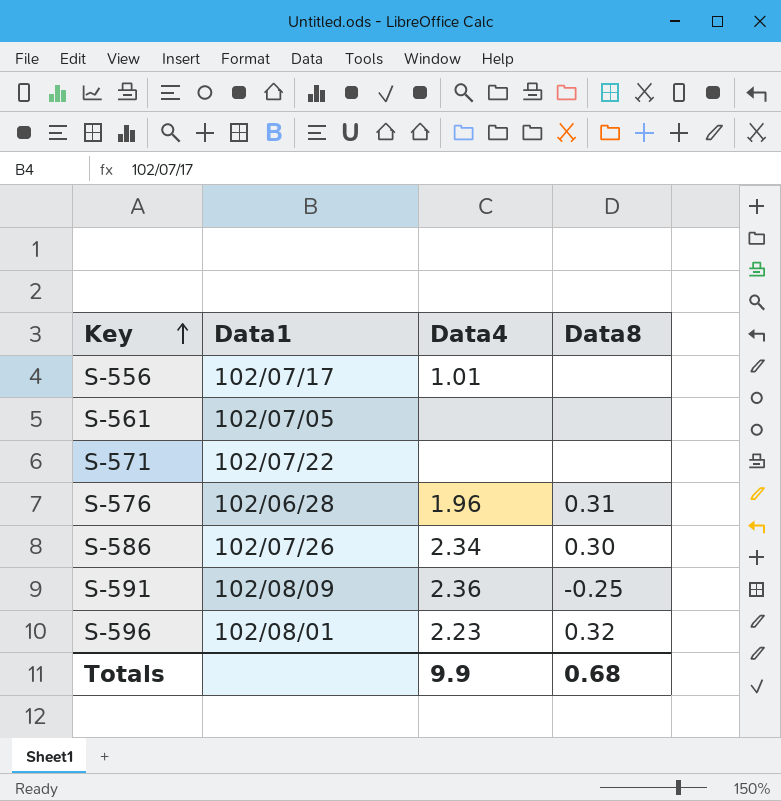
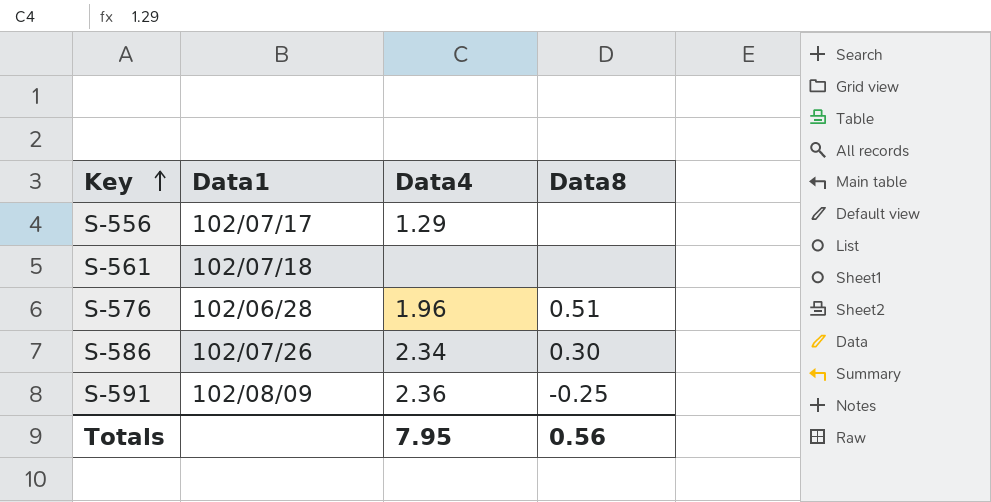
row S-571: 102/07/22 | none | none -> none
row S-596: 102/08/01 | 2.23 | 0.32 -> none
S-556 | Data4: 1.01 -> 1.29
S-561 | Data1: 102/07/05 -> 102/07/18
S-576 | Data8: 0.31 -> 0.51
Totals | Data4: 9.9 -> 7.95
Totals | Data8: 0.68 -> 0.56

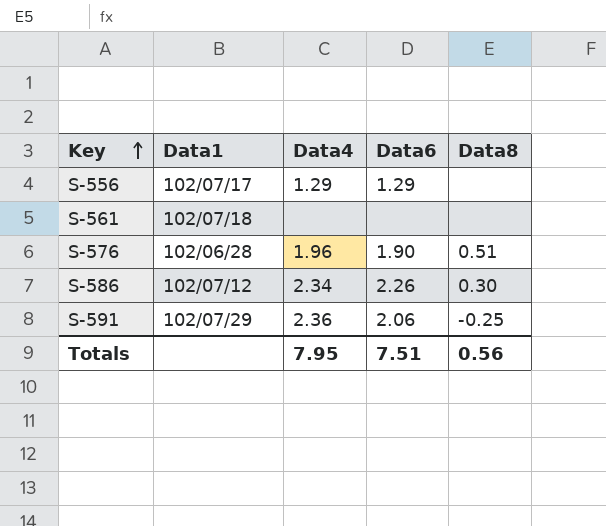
column Data6 | position: none -> 4
S-586 | Data1: 102/07/26 -> 102/07/12
S-591 | Data1: 102/08/09 -> 102/07/29

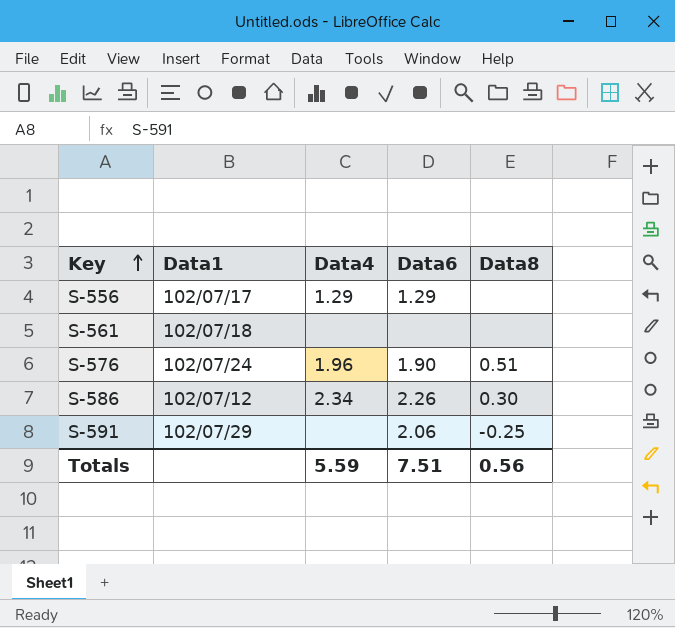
S-576 | Data1: 102/06/28 -> 102/07/24
S-591 | Data4: 2.36 -> none
Totals | Data4: 7.95 -> 5.59

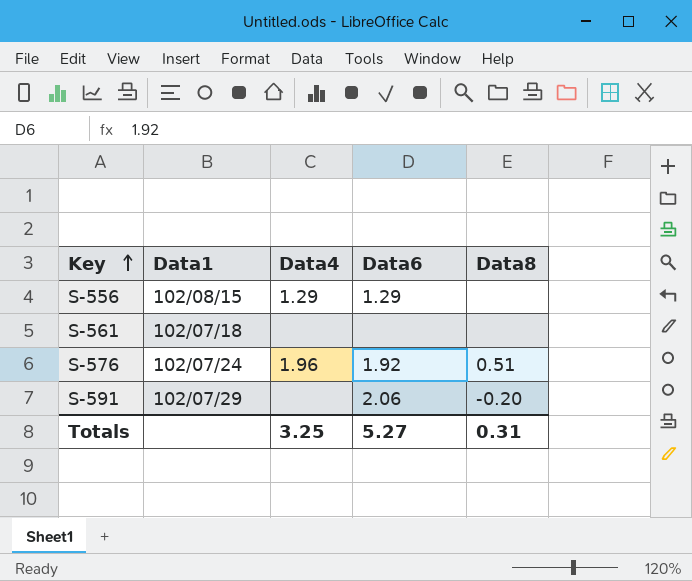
row S-586: 102/07/12 | 2.34 | 2.26 | 0.30 -> none
S-556 | Data1: 102/07/17 -> 102/08/15
S-576 | Data6: 1.90 -> 1.92
S-591 | Data8: -0.25 -> -0.20
Totals | Data4: 5.59 -> 3.25
Totals | Data6: 7.51 -> 5.27
Totals | Data8: 0.56 -> 0.31

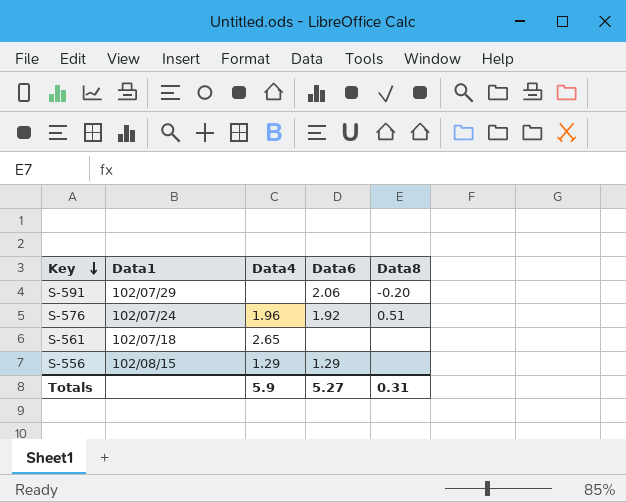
row order: Key ascending -> Key descending
S-561 | Data4: none -> 2.65
Totals | Data4: 3.25 -> 5.9

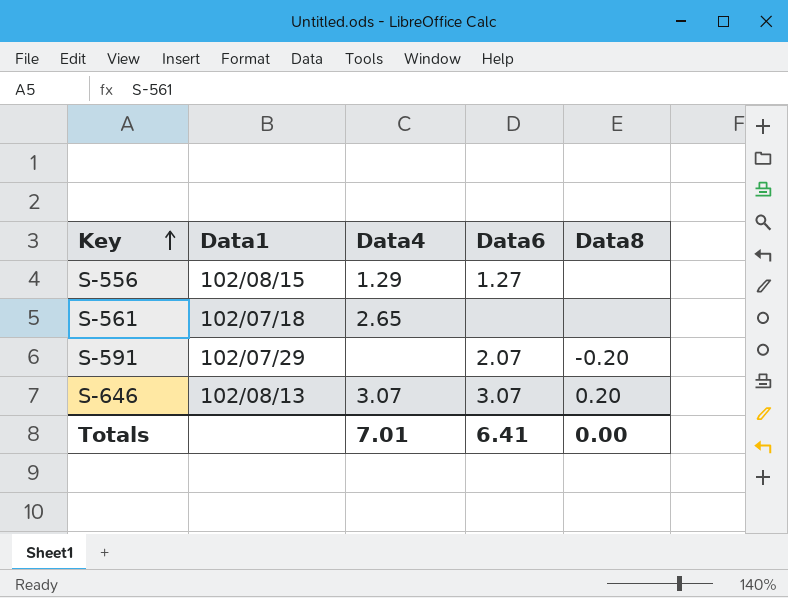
row order: Key descending -> Key ascending
row S-576: 102/07/24 | 1.96 | 1.92 | 0.51 -> none
S-556 | Data6: 1.29 -> 1.27
S-591 | Data6: 2.06 -> 2.07
row S-646: none -> 102/08/13 | 3.07 | 3.07 | 0.20
Totals | Data4: 5.9 -> 7.01
Totals | Data6: 5.27 -> 6.41
Totals | Data8: 0.31 -> 0.00

